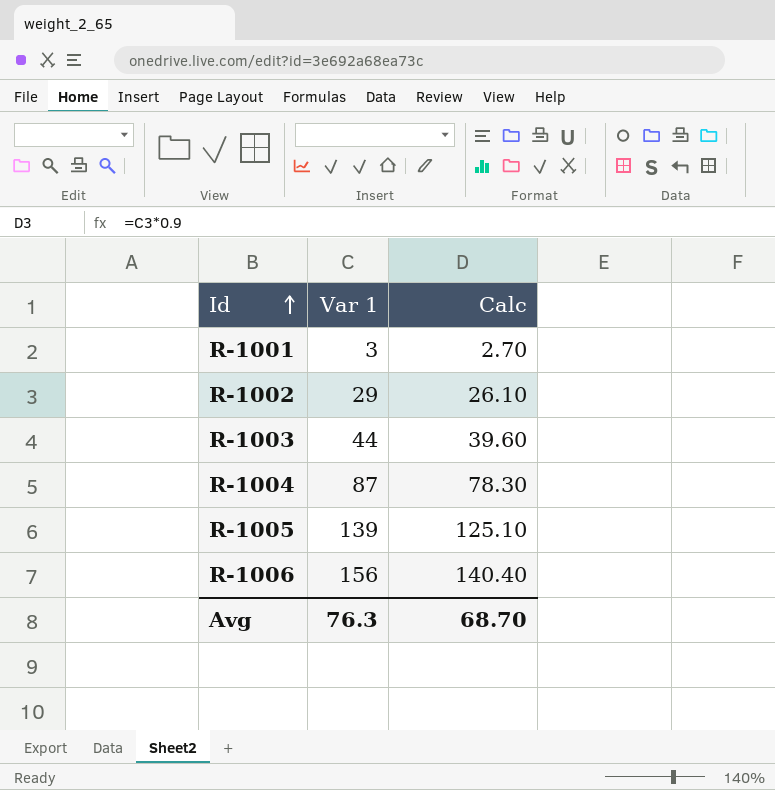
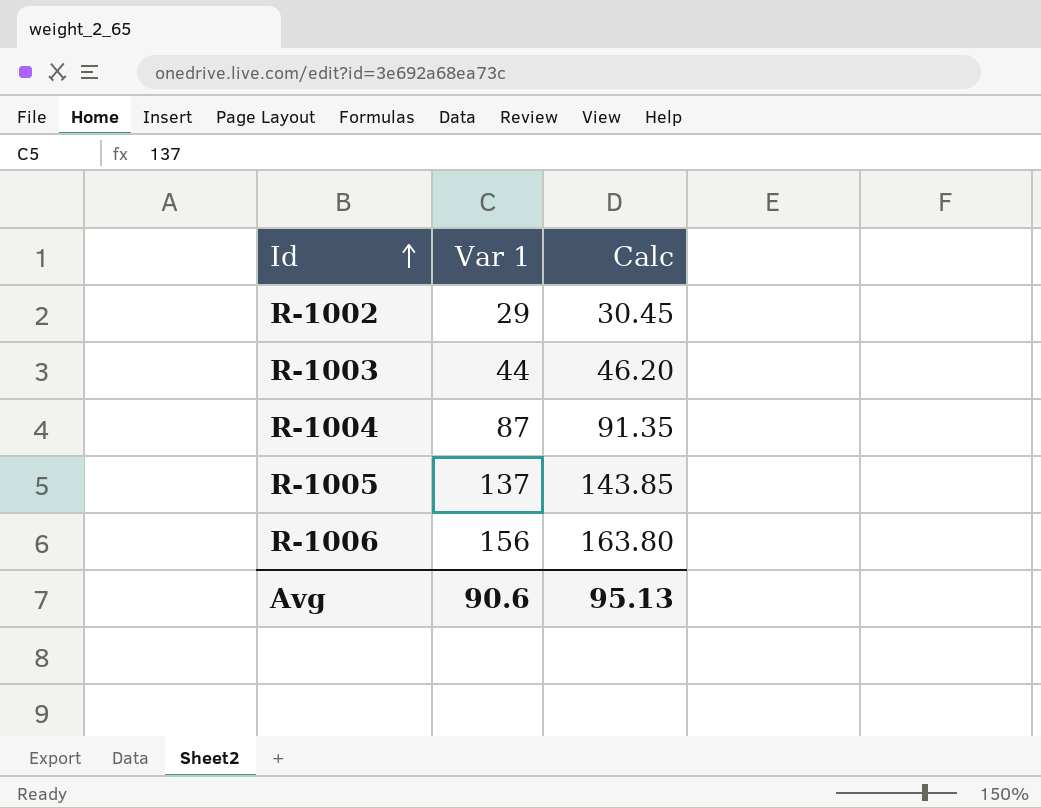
column Calc | formula: [Var 1] * 0.9 -> [Var 1] * 1.05
row R-1001: 3 | 2.70 -> none
R-1005 | Var 1: 139 -> 137
Avg | Var 1: 76.3 -> 90.6
Avg | Calc: 68.70 -> 95.13

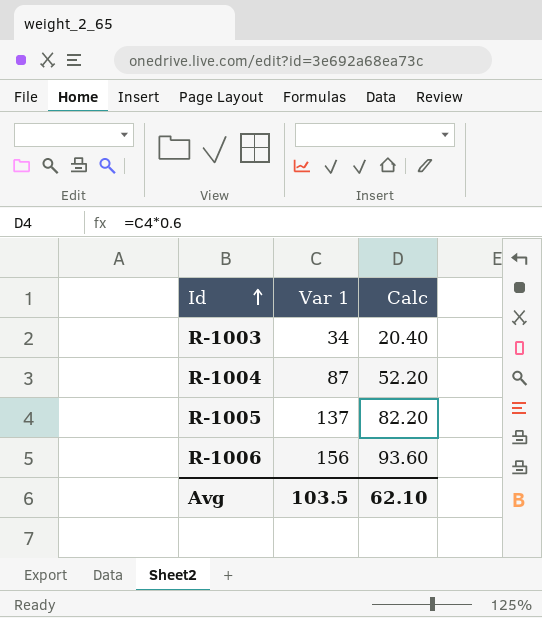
column Calc | formula: [Var 1] * 1.05 -> [Var 1] * 0.6
row R-1002: 29 | 30.45 -> none
R-1003 | Var 1: 44 -> 34
Avg | Var 1: 90.6 -> 103.5
Avg | Calc: 95.13 -> 62.10

